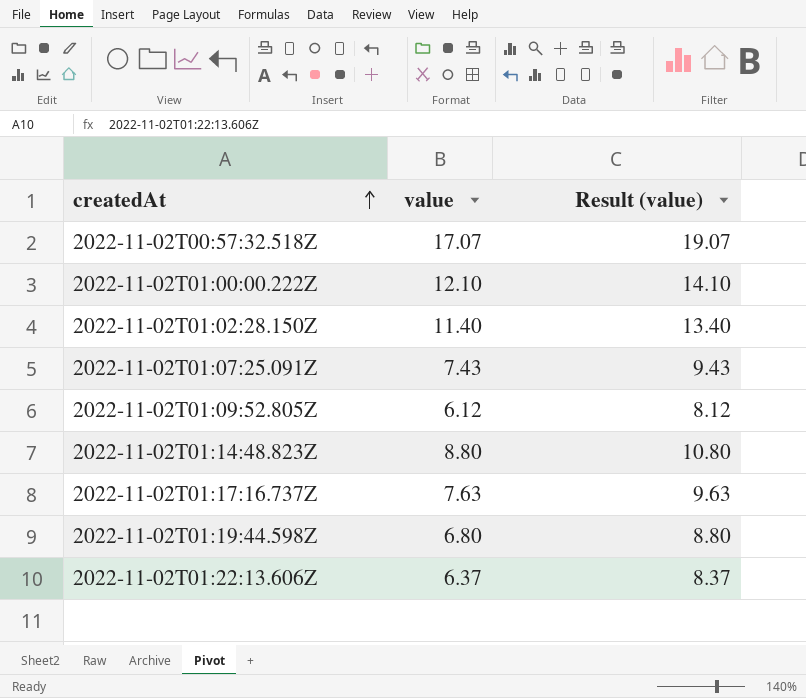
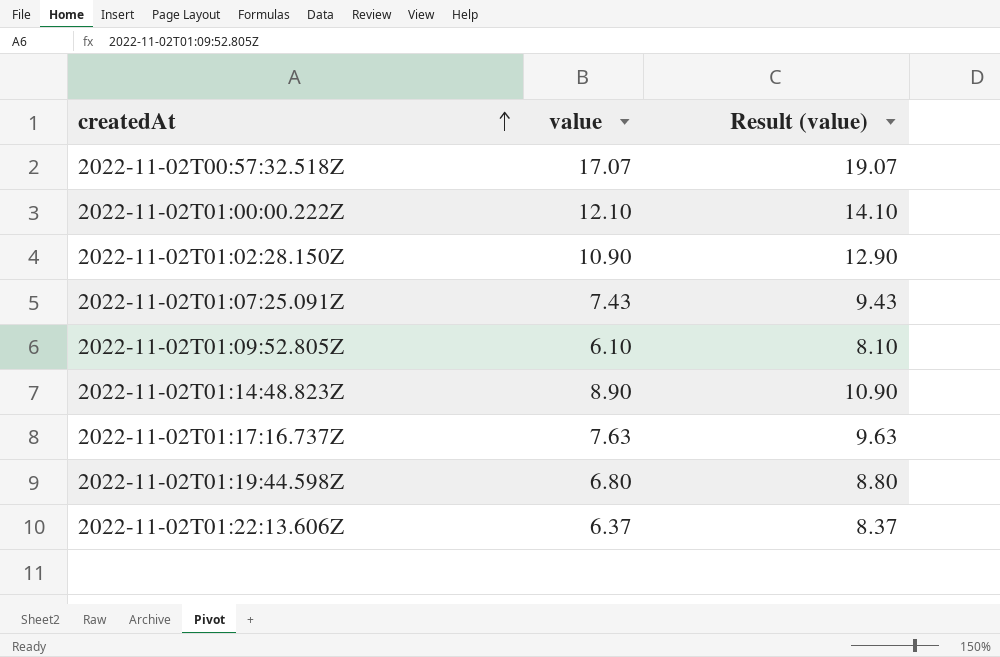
2022-11-02T01:02:28.150Z | value: 11.40 -> 10.90
2022-11-02T01:02:28.150Z | Result (value): 13.40 -> 12.90
2022-11-02T01:09:52.805Z | value: 6.12 -> 6.10
2022-11-02T01:09:52.805Z | Result (value): 8.12 -> 8.10
2022-11-02T01:14:48.823Z | value: 8.80 -> 8.90
2022-11-02T01:14:48.823Z | Result (value): 10.80 -> 10.90

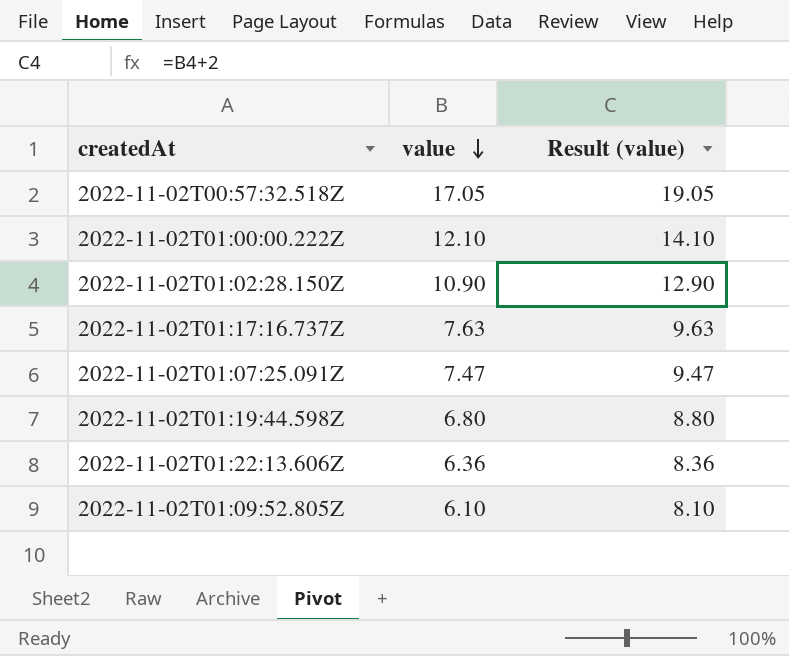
row order: createdAt ascending -> value descending
row 2022-11-02T01:14:48.823Z: 8.90 | 10.90 -> none
2022-11-02T00:57:32.518Z | value: 17.07 -> 17.05
2022-11-02T00:57:32.518Z | Result (value): 19.07 -> 19.05
2022-11-02T01:07:25.091Z | value: 7.43 -> 7.47
2022-11-02T01:07:25.091Z | Result (value): 9.43 -> 9.47
2022-11-02T01:22:13.606Z | value: 6.37 -> 6.36
2022-11-02T01:22:13.606Z | Result (value): 8.37 -> 8.36

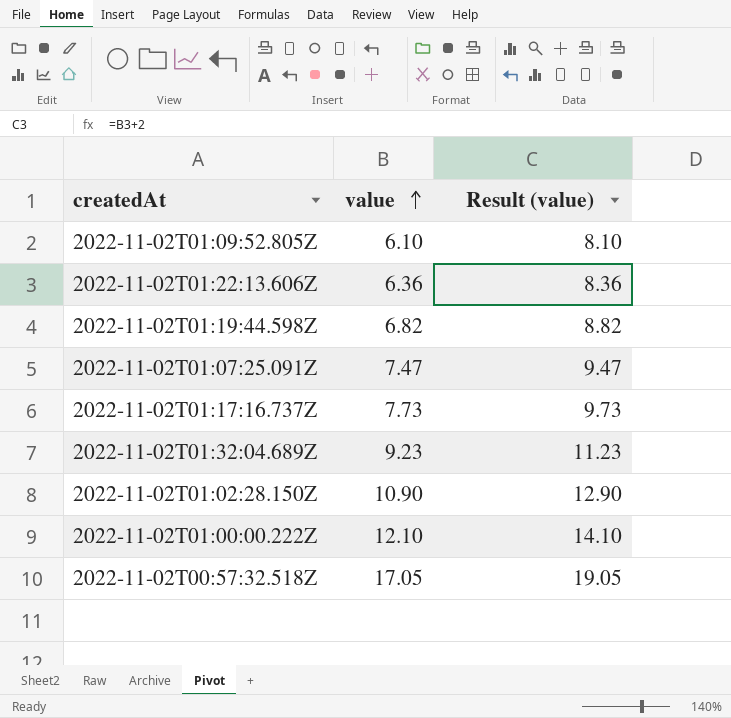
row order: value descending -> value ascending
2022-11-02T01:19:44.598Z | value: 6.80 -> 6.82
2022-11-02T01:19:44.598Z | Result (value): 8.80 -> 8.82
2022-11-02T01:17:16.737Z | value: 7.63 -> 7.73
2022-11-02T01:17:16.737Z | Result (value): 9.63 -> 9.73
row 2022-11-02T01:32:04.689Z: none -> 9.23 | 11.23

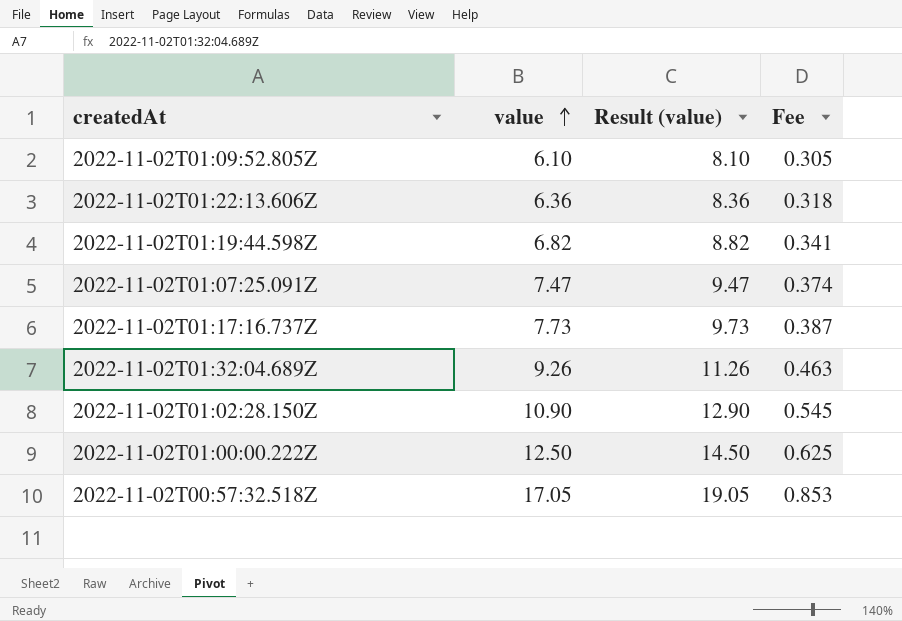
column Fee | formula: none -> [value] * 0.05
2022-11-02T01:32:04.689Z | value: 9.23 -> 9.26
2022-11-02T01:32:04.689Z | Result (value): 11.23 -> 11.26
2022-11-02T01:00:00.222Z | value: 12.10 -> 12.50
2022-11-02T01:00:00.222Z | Result (value): 14.10 -> 14.50

